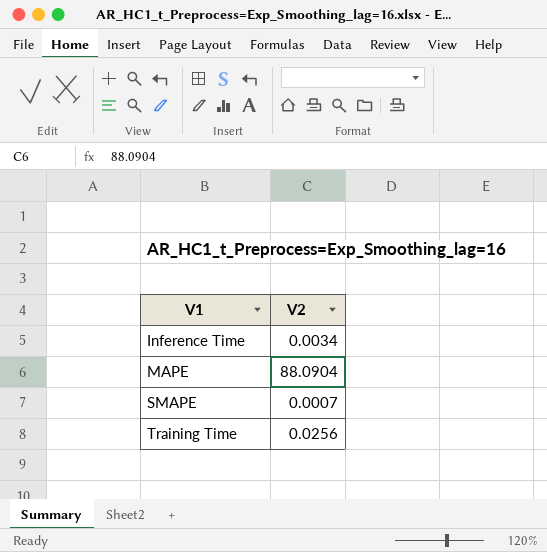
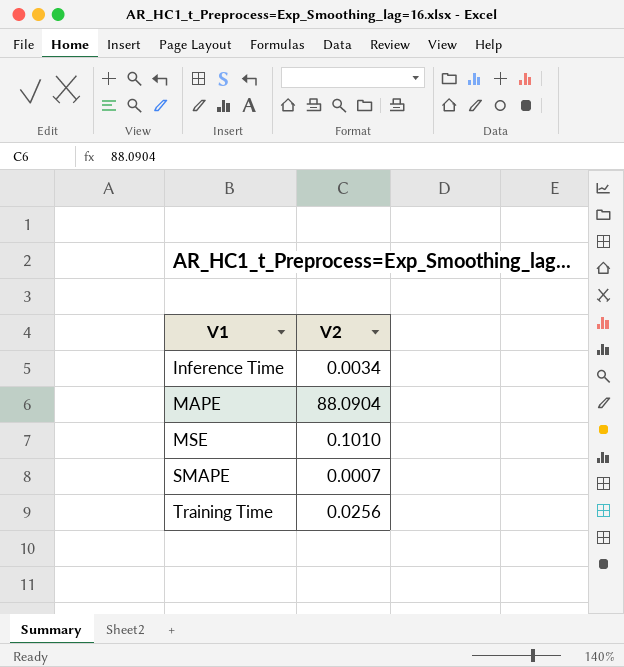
row MSE: none -> 0.1010

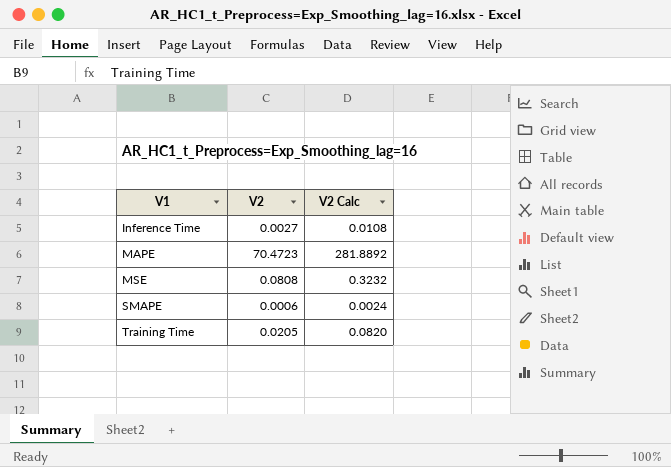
column V2 Calc | formula: none -> [V2] * 4
Inference Time | V2: 0.0034 -> 0.0027
MAPE | V2: 88.0904 -> 70.4723
MSE | V2: 0.1010 -> 0.0808
SMAPE | V2: 0.0007 -> 0.0006
Training Time | V2: 0.0256 -> 0.0205

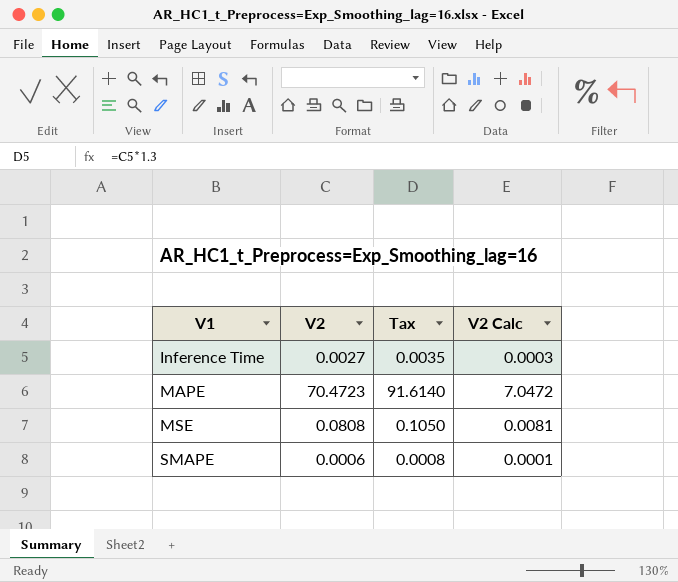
column Tax | formula: none -> [V2] * 1.3
column V2 Calc | formula: [V2] * 4 -> [V2] * 0.1
row Training Time: 0.0205 | 0.0820 -> none

